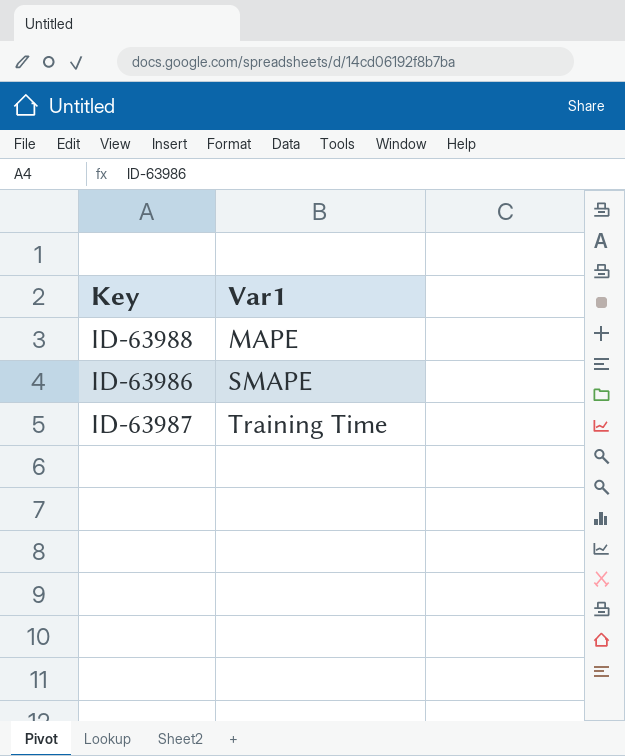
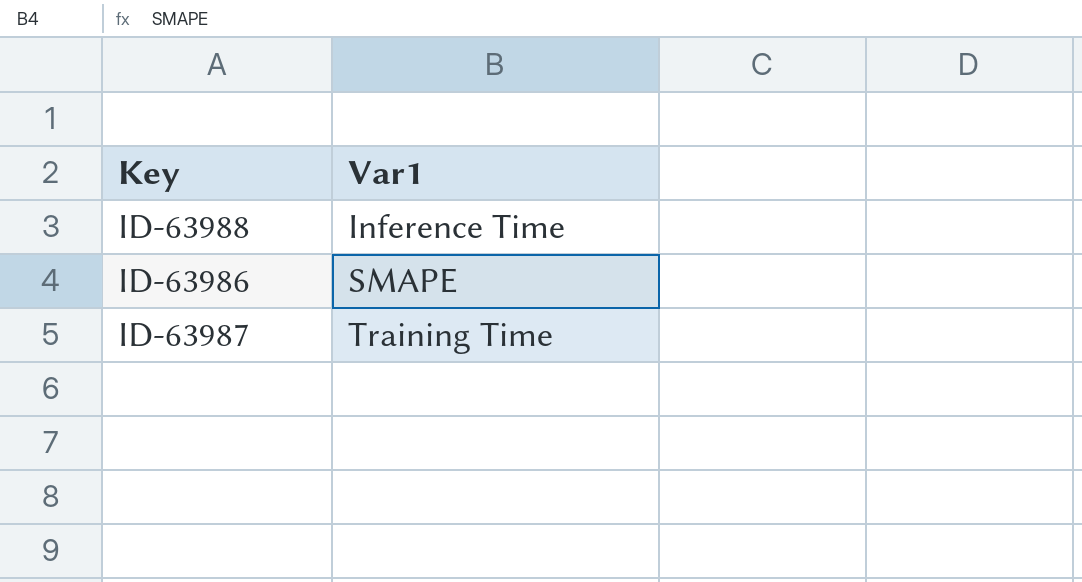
ID-63988 | Var1: MAPE -> Inference Time

